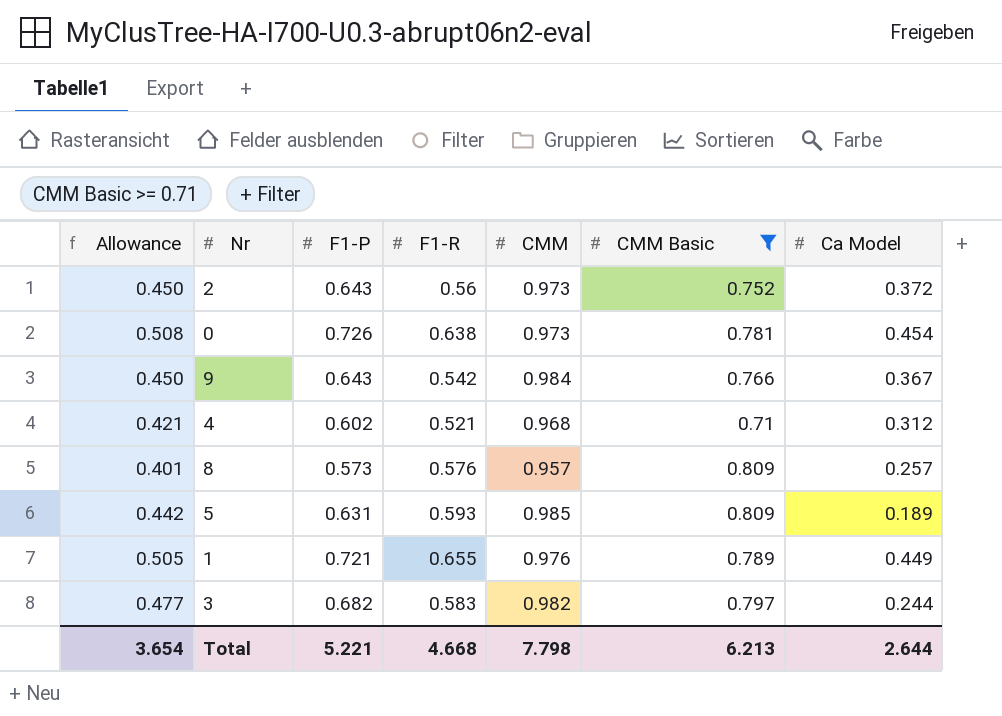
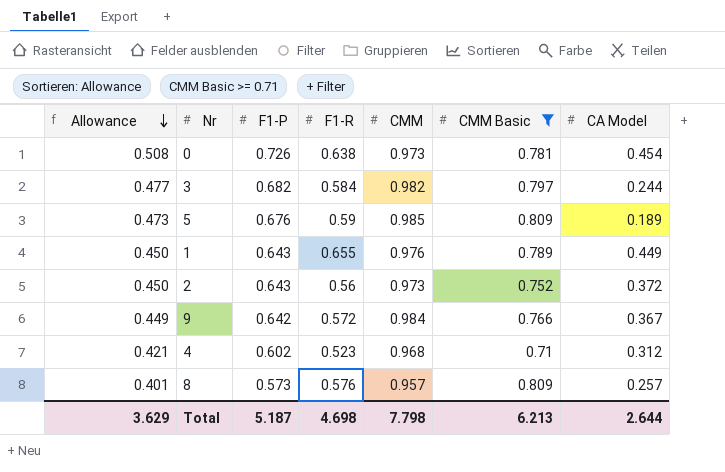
row order: none -> Allowance descending
column name: Ca Model -> CA Model
3 | F1-R: 0.583 -> 0.584
5 | Allowance: 0.442 -> 0.473
5 | F1-P: 0.631 -> 0.676
5 | F1-R: 0.593 -> 0.59
1 | Allowance: 0.505 -> 0.450
1 | F1-P: 0.721 -> 0.643
9 | Allowance: 0.450 -> 0.449
9 | F1-P: 0.643 -> 0.642
9 | F1-R: 0.542 -> 0.572
4 | F1-R: 0.521 -> 0.523
Total | Allowance: 3.654 -> 3.629
Total | F1-P: 5.221 -> 5.187
Total | F1-R: 4.668 -> 4.698

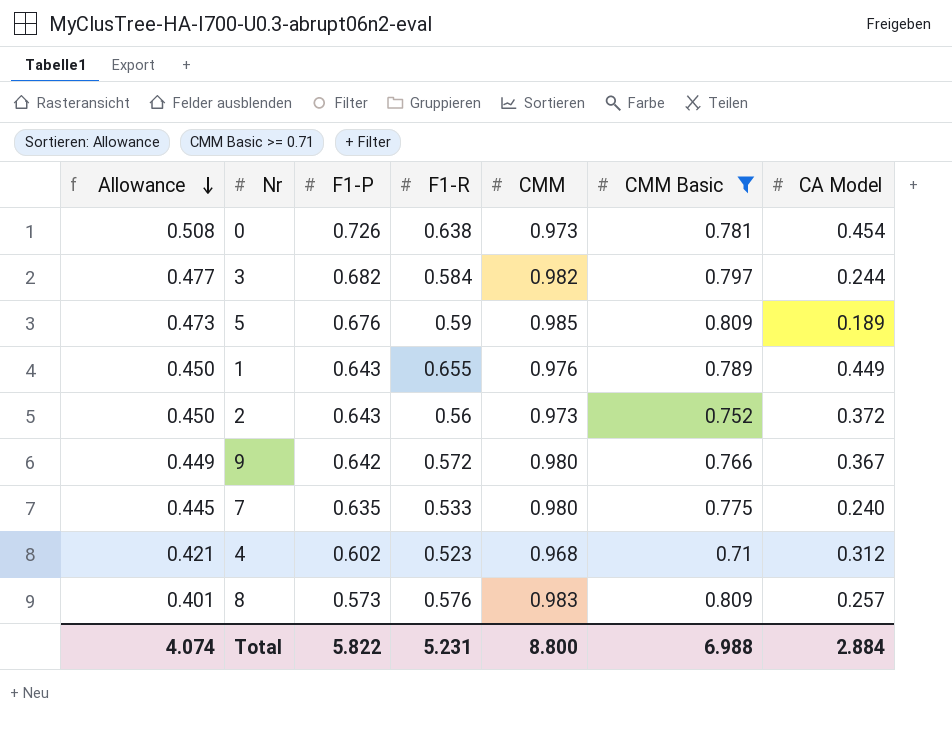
9 | CMM: 0.984 -> 0.980
row 7: none -> 0.445 | 0.635 | 0.533 | 0.980 | 0.775 | 0.240
8 | CMM: 0.957 -> 0.983
Total | Allowance: 3.629 -> 4.074
Total | F1-P: 5.187 -> 5.822
Total | F1-R: 4.698 -> 5.231
Total | CMM: 7.798 -> 8.800
Total | CMM Basic: 6.213 -> 6.988
Total | CA Model: 2.644 -> 2.884

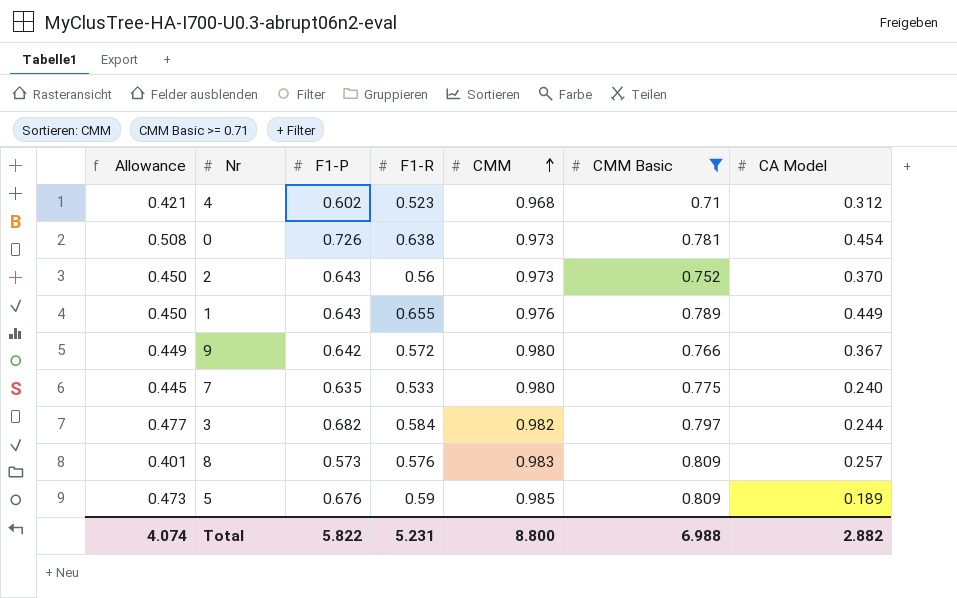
row order: Allowance descending -> CMM ascending
2 | CA Model: 0.372 -> 0.370
Total | CA Model: 2.884 -> 2.882

